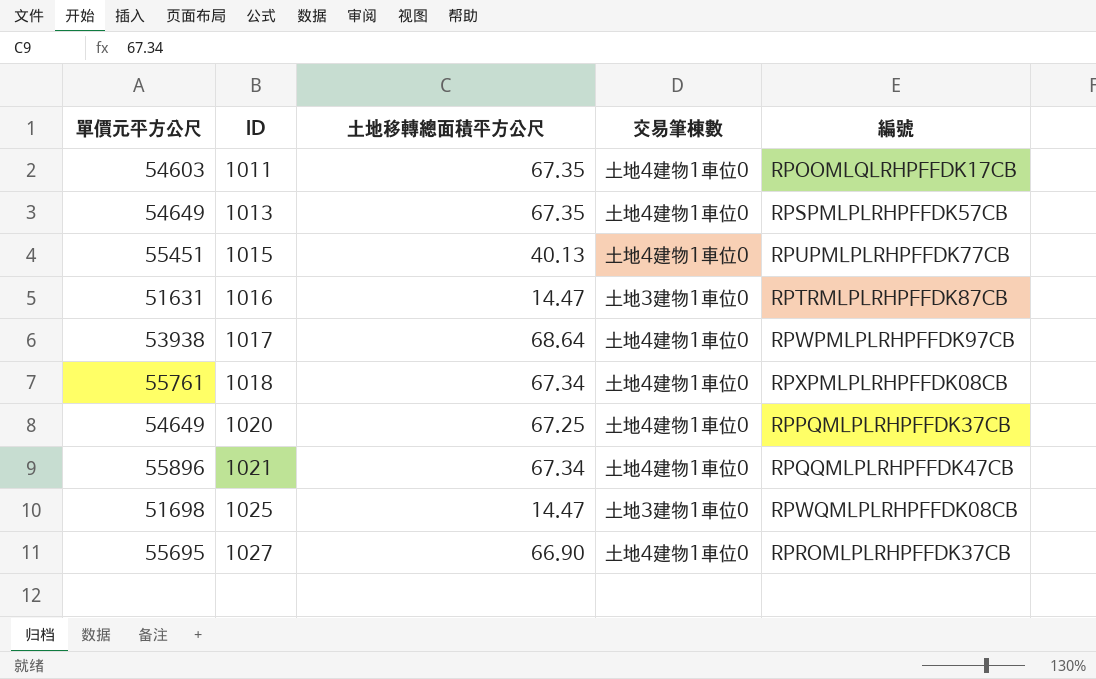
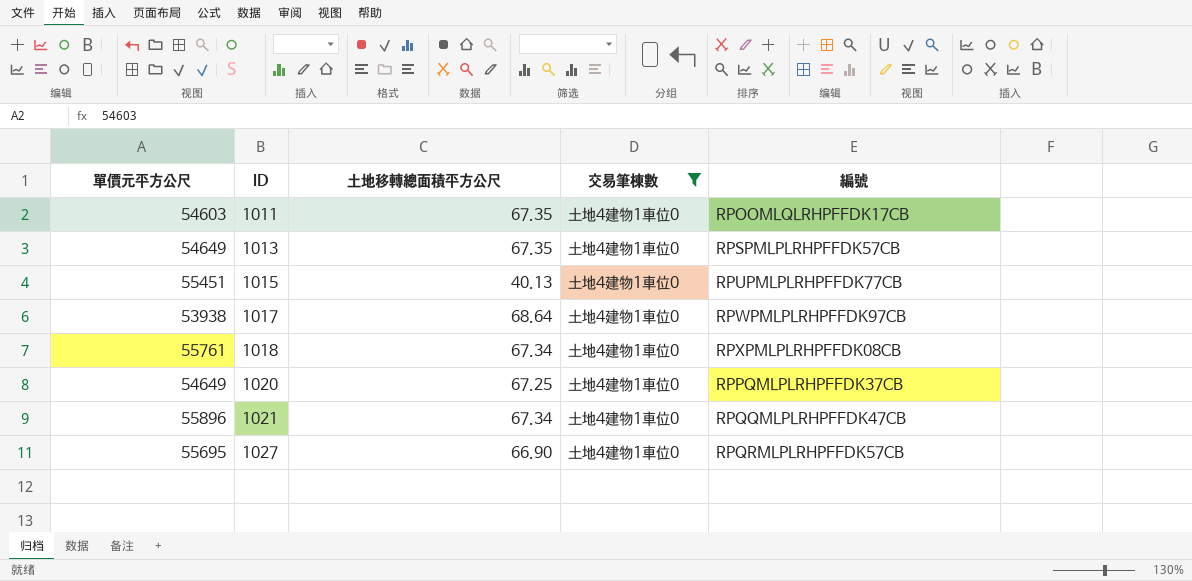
filter: none -> 交易筆棟數 = 土地4建物1車位0
1027 | 編號: RPROMLPLRHPFFDK37CB -> RPQRMLPLRHPFFDK57CB

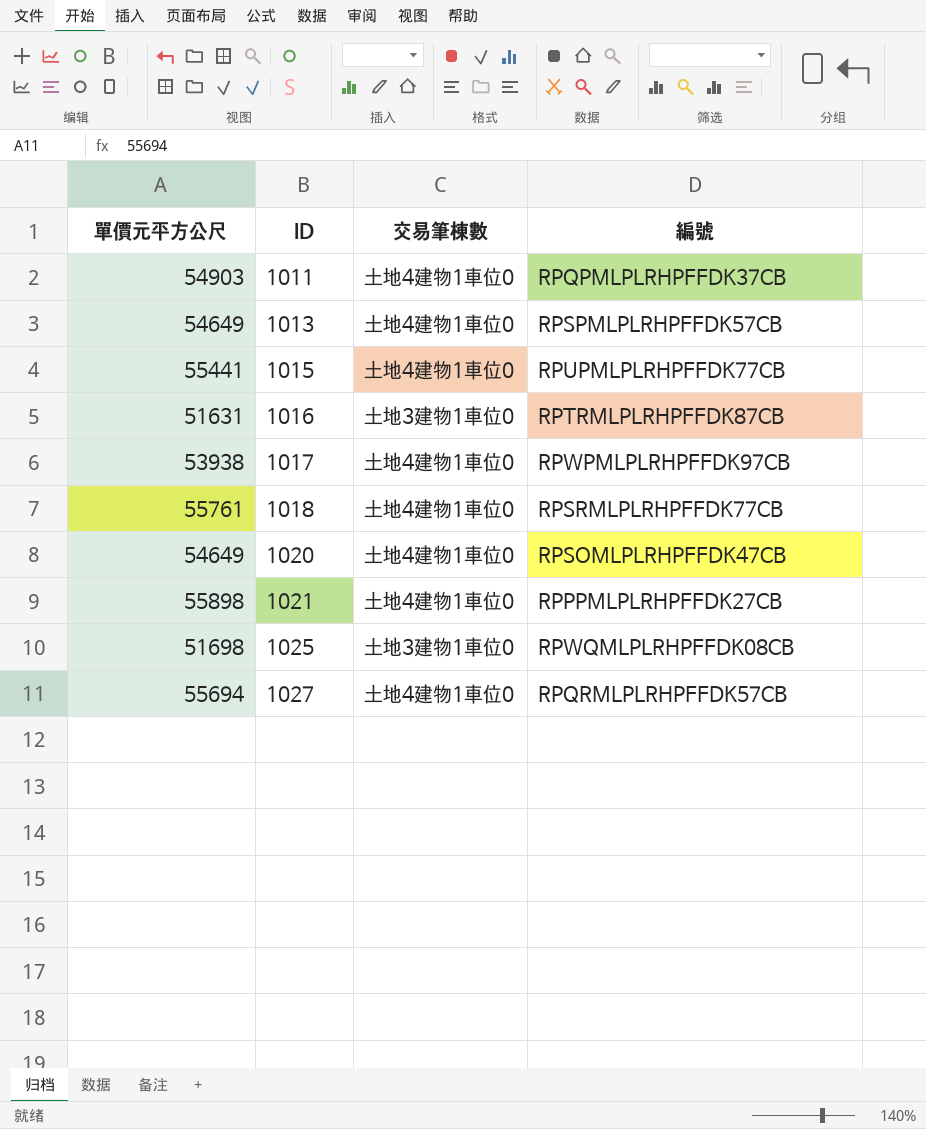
filter: 交易筆棟數 = 土地4建物1車位0 -> none
column 土地移轉總面積平方公尺 | position: 3 -> none
1011 | 單價元平方公尺: 54603 -> 54903
1011 | 編號: RPOOMLQLRHPFFDK17CB -> RPQPMLPLRHPFFDK37CB
1015 | 單價元平方公尺: 55451 -> 55441
1018 | 編號: RPXPMLPLRHPFFDK08CB -> RPSRMLPLRHPFFDK77CB
1020 | 編號: RPPQMLPLRHPFFDK37CB -> RPSOMLPLRHPFFDK47CB
1021 | 單價元平方公尺: 55896 -> 55898
1021 | 編號: RPQQMLPLRHPFFDK47CB -> RPPPMLPLRHPFFDK27CB
1027 | 單價元平方公尺: 55695 -> 55694

